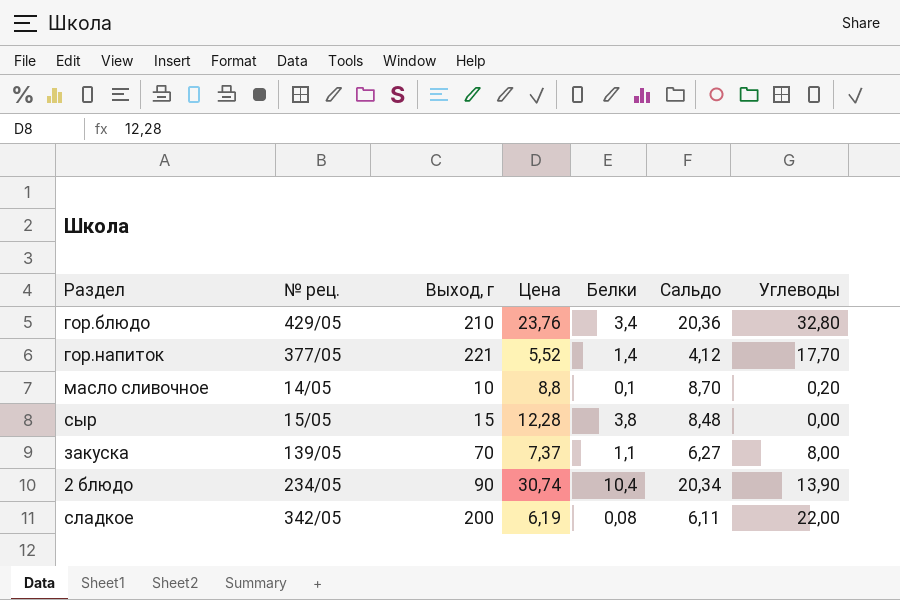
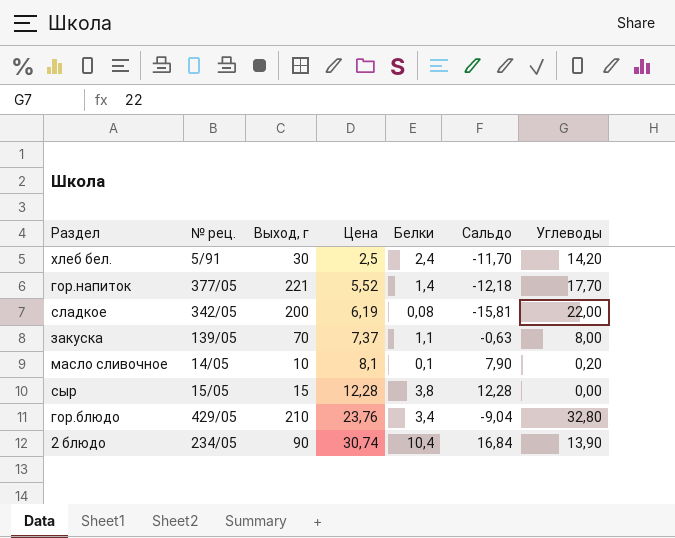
row order: none -> Цена ascending
column Сальдо | formula: [Цена] - [Белки] -> [Цена] - [Углеводы]
row хлеб бел.: none -> 5/91 | 30 | 2,5 | 2,4 | -11,70 | 14,20
масло сливочное | Цена: 8,8 -> 8,1

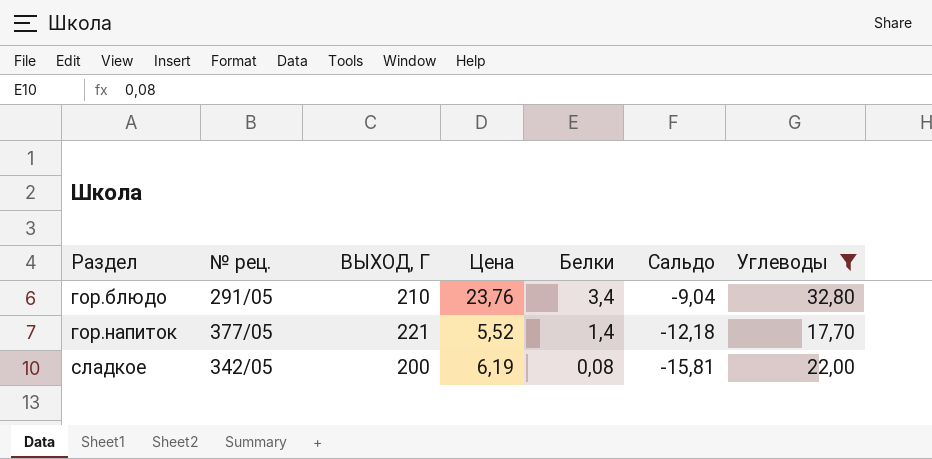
filter: none -> Углеводы >= 17,70
row order: Цена ascending -> Раздел ascending
column name: Выход, г -> ВЫХОД, Г
гор.блюдо | № рец.: 429/05 -> 291/05

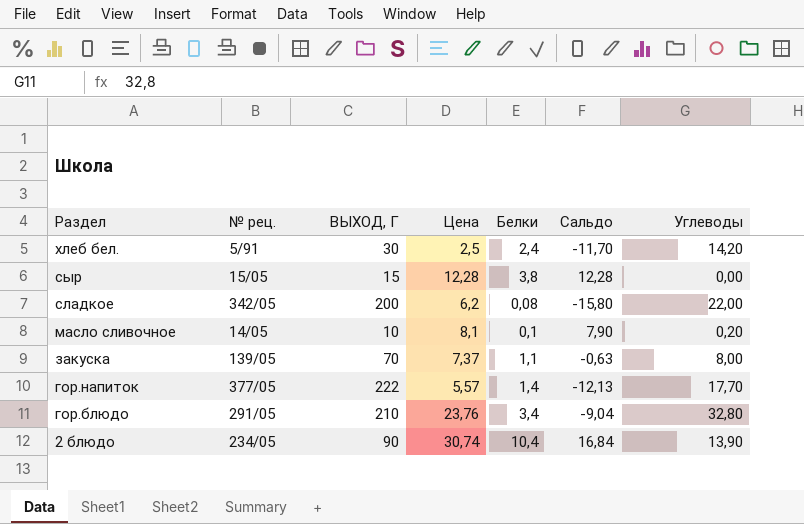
filter: Углеводы >= 17,70 -> none
row order: Раздел ascending -> Раздел descending
сладкое | Цена: 6,19 -> 6,2
сладкое | Сальдо: -15,81 -> -15,80
гор.напиток | ВЫХОД, Г: 221 -> 222
гор.напиток | Цена: 5,52 -> 5,57
гор.напиток | Сальдо: -12,18 -> -12,13

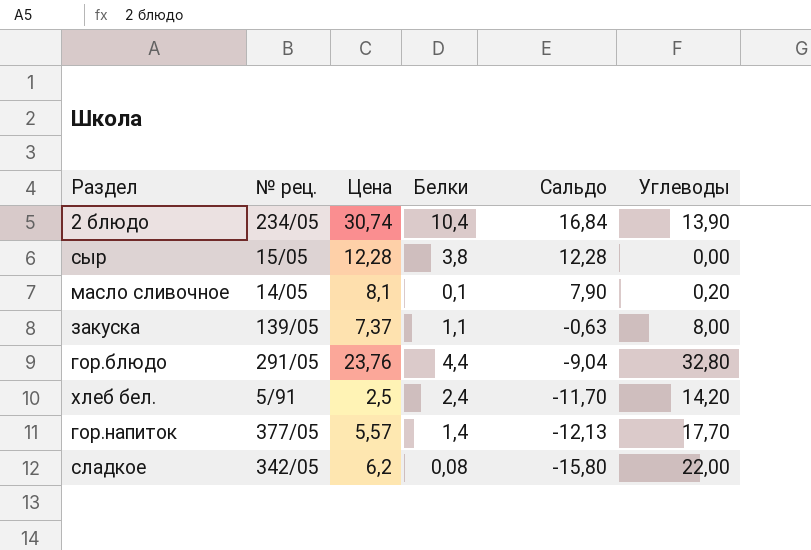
row order: Раздел descending -> Сальдо descending
column ВЫХОД, Г | position: 3 -> none
гор.блюдо | Белки: 3,4 -> 4,4

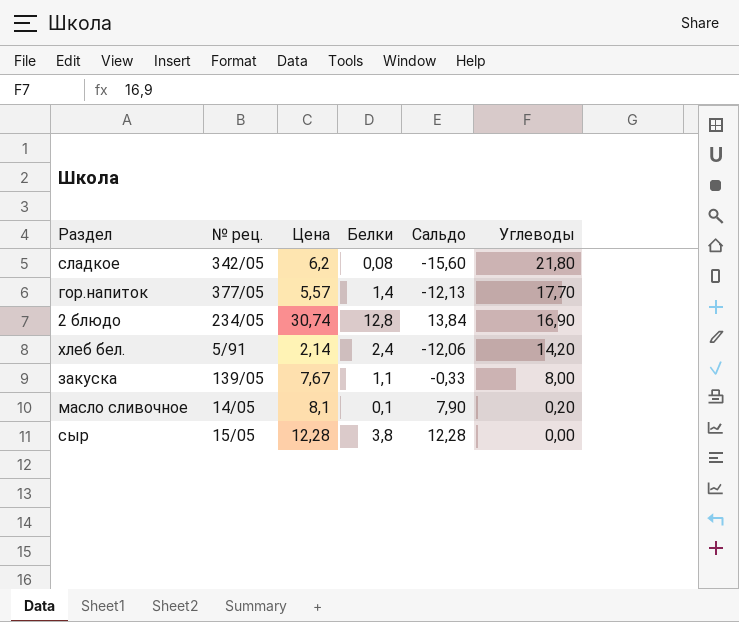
row order: Сальдо descending -> Углеводы descending
row гор.блюдо: 291/05 | 23,76 | 4,4 | -9,04 | 32,80 -> none
сладкое | Сальдо: -15,80 -> -15,60
сладкое | Углеводы: 22,00 -> 21,80
2 блюдо | Белки: 10,4 -> 12,8
2 блюдо | Сальдо: 16,84 -> 13,84
2 блюдо | Углеводы: 13,90 -> 16,90
хлеб бел. | Цена: 2,5 -> 2,14
хлеб бел. | Сальдо: -11,70 -> -12,06
закуска | Цена: 7,37 -> 7,67
закуска | Сальдо: -0,63 -> -0,33

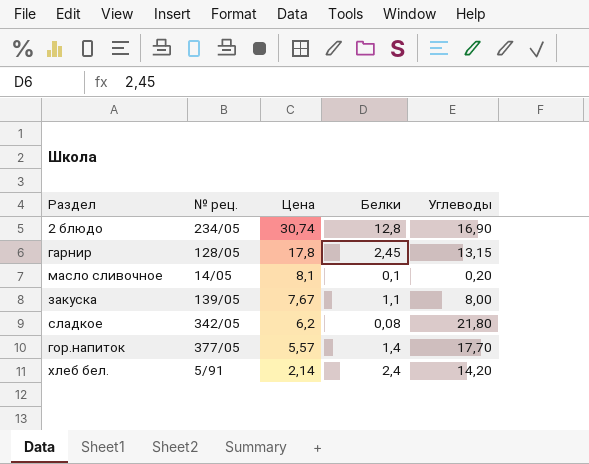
row order: Углеводы descending -> Цена descending
column Сальдо | formula: [Цена] - [Углеводы] -> none
row сыр: 15/05 | 12,28 | 3,8 | 12,28 | 0,00 -> none
row гарнир: none -> 128/05 | 17,8 | 2,45 | 13,15

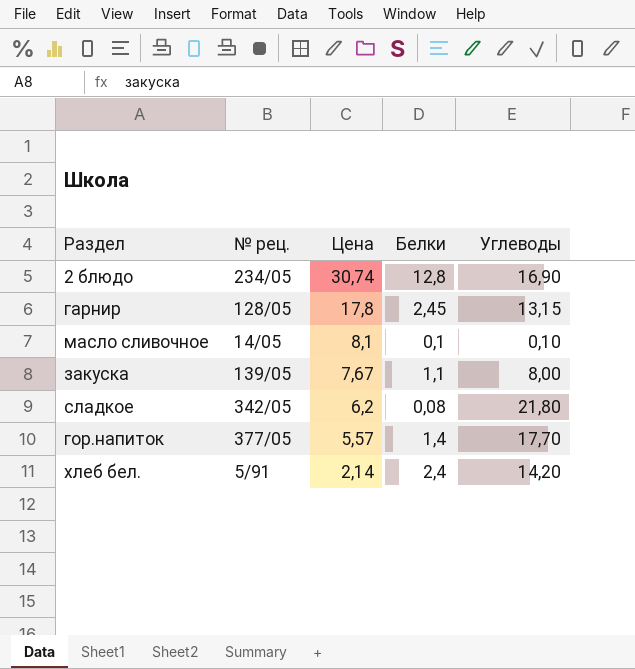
масло сливочное | Углеводы: 0,20 -> 0,10

